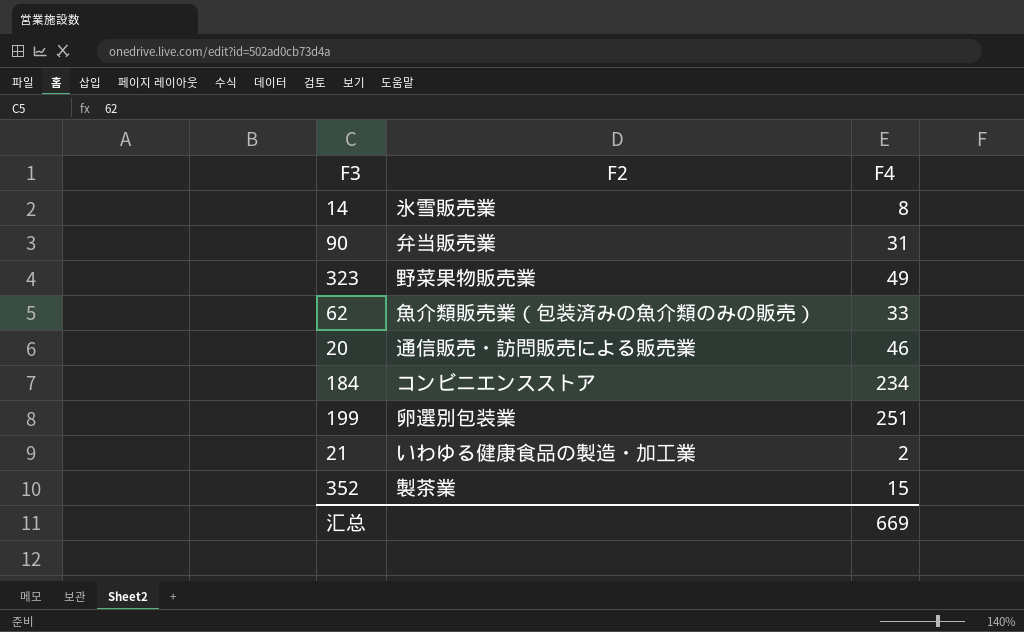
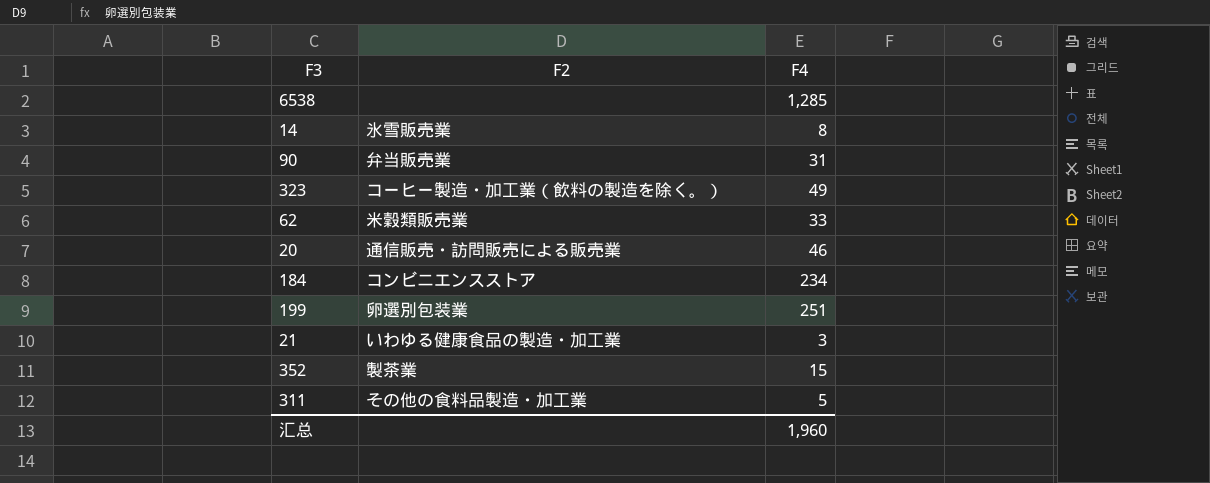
row 6538: none -> none | 1,285
323 | F2: 野菜果物販売業 -> コーヒー製造・加工業（飲料の製造を除く。）
62 | F2: 魚介類販売業（包装済みの魚介類のみの販売） -> 米穀類販売業
21 | F4: 2 -> 3
row 311: none -> その他の食料品製造・加工業 | 5
汇总 | F4: 669 -> 1,960

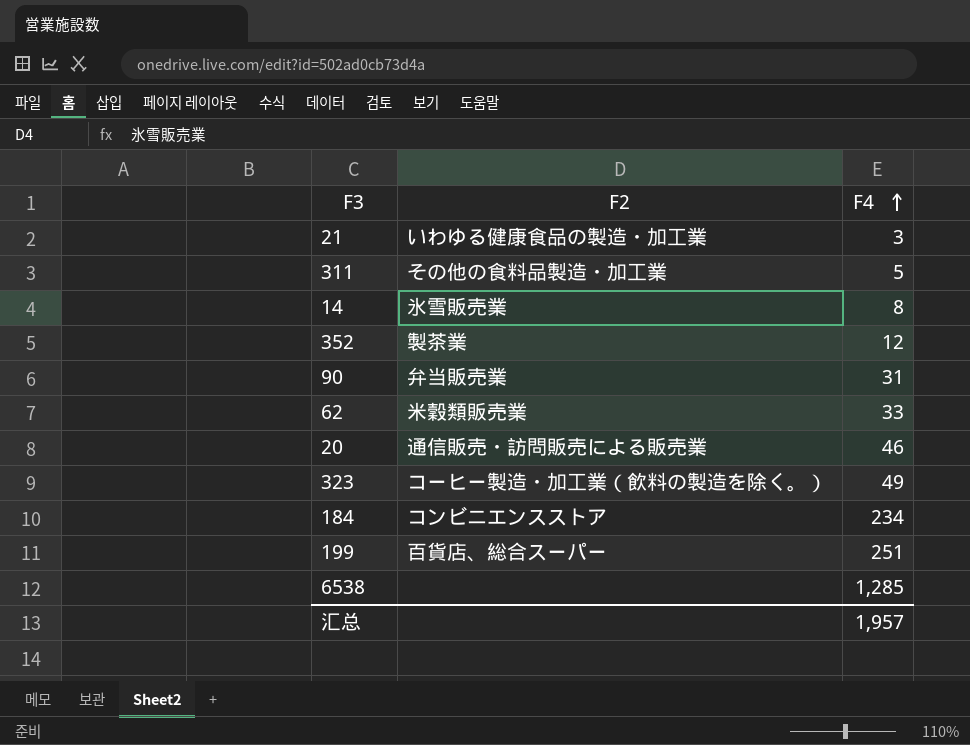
row order: none -> F4 ascending
352 | F4: 15 -> 12
199 | F2: 卵選別包装業 -> 百貨店、総合スーパー
汇总 | F4: 1,960 -> 1,957

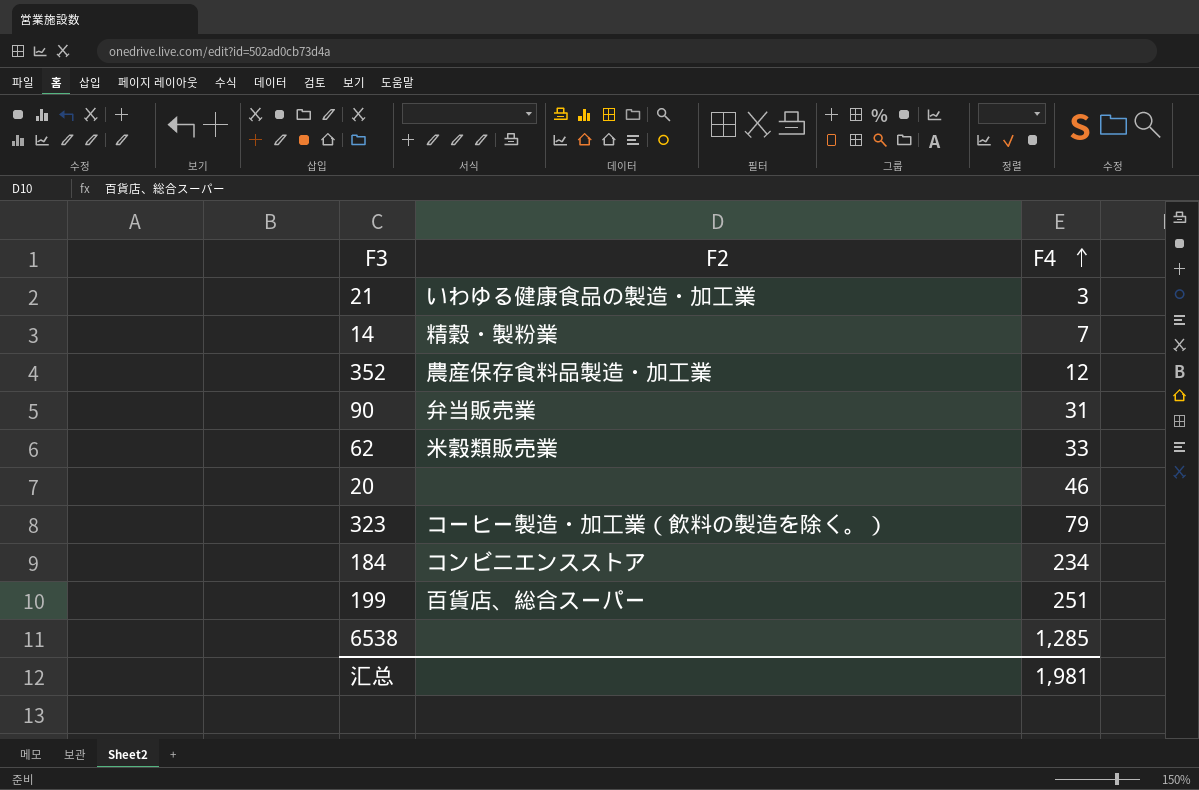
row 311: その他の食料品製造・加工業 | 5 -> none
14 | F2: 氷雪販売業 -> 精穀・製粉業
14 | F4: 8 -> 7
352 | F2: 製茶業 -> 農産保存食料品製造・加工業
20 | F2: 通信販売・訪問販売による販売業 -> none
323 | F4: 49 -> 79
汇总 | F4: 1,957 -> 1,981

